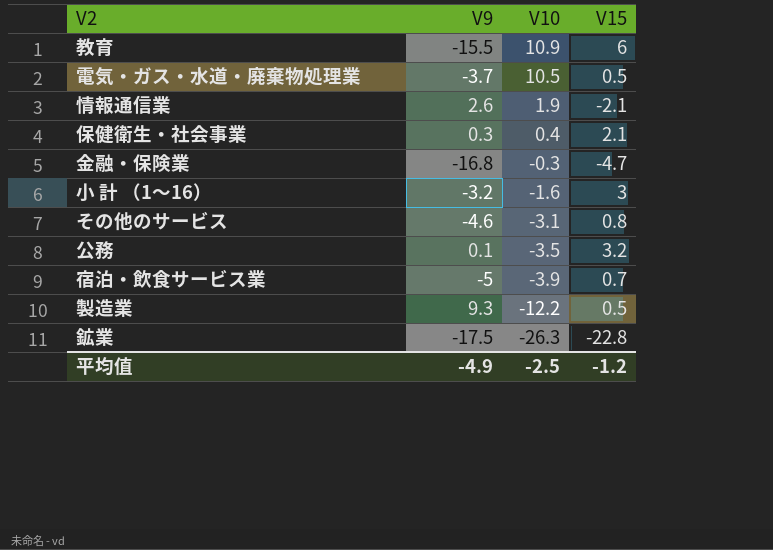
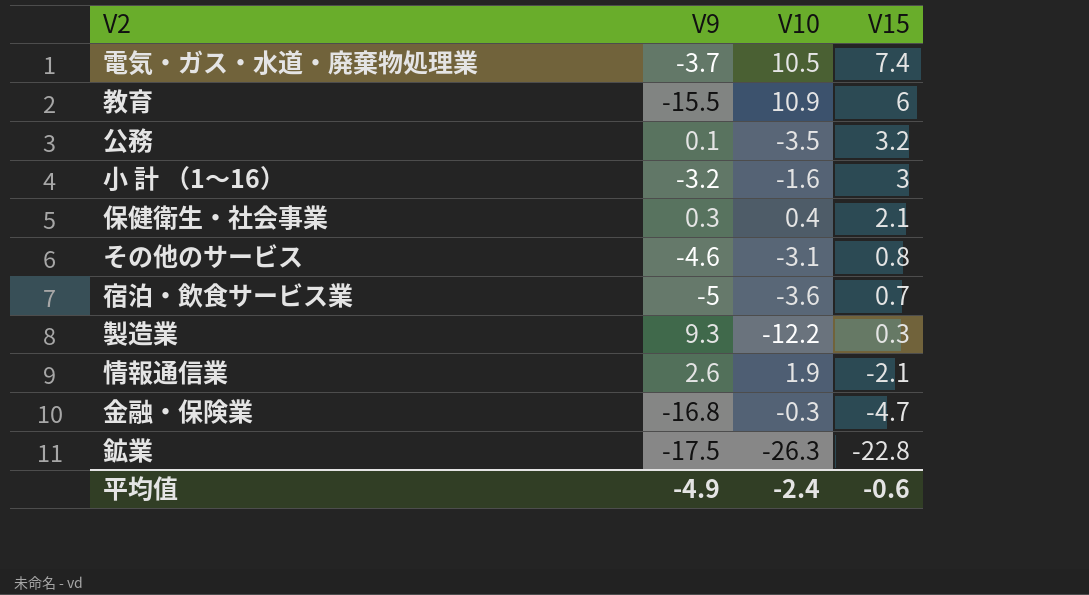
row order: V10 descending -> V15 descending
電気・ガス・水道・廃棄物処理業 | V15: 0.5 -> 7.4
宿泊・飲食サービス業 | V10: -3.9 -> -3.6
製造業 | V15: 0.5 -> 0.3
平均值 | V10: -2.5 -> -2.4
平均值 | V15: -1.2 -> -0.6

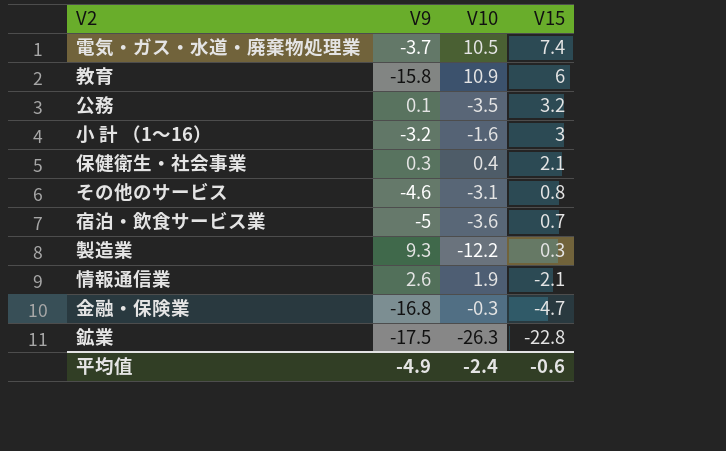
教育 | V9: -15.5 -> -15.8

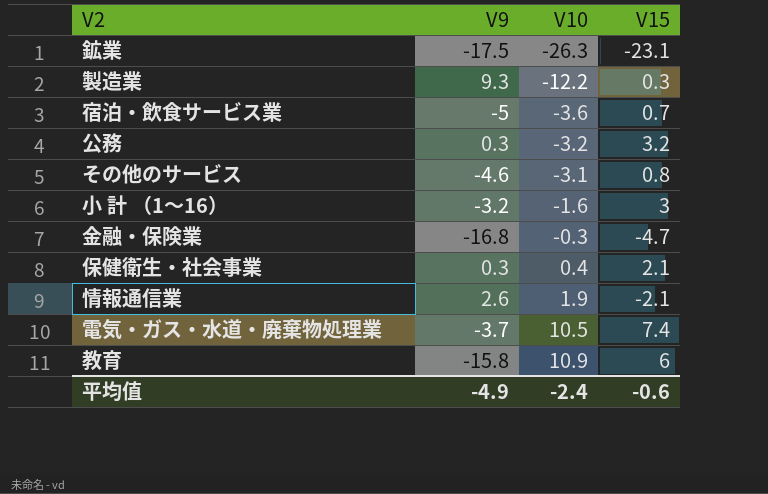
row order: V15 descending -> V10 ascending
鉱業 | V15: -22.8 -> -23.1
公務 | V9: 0.1 -> 0.3
公務 | V10: -3.5 -> -3.2

